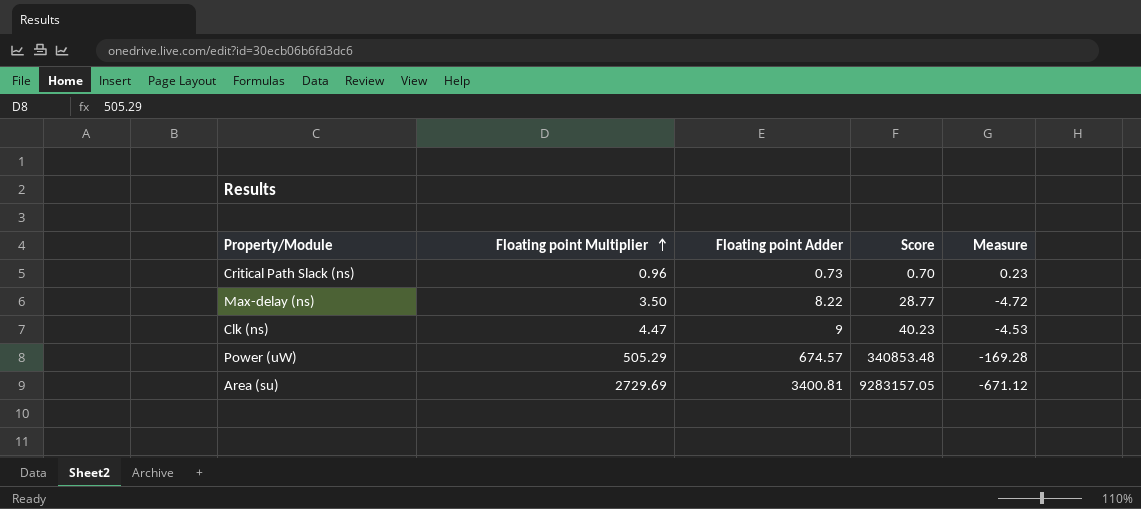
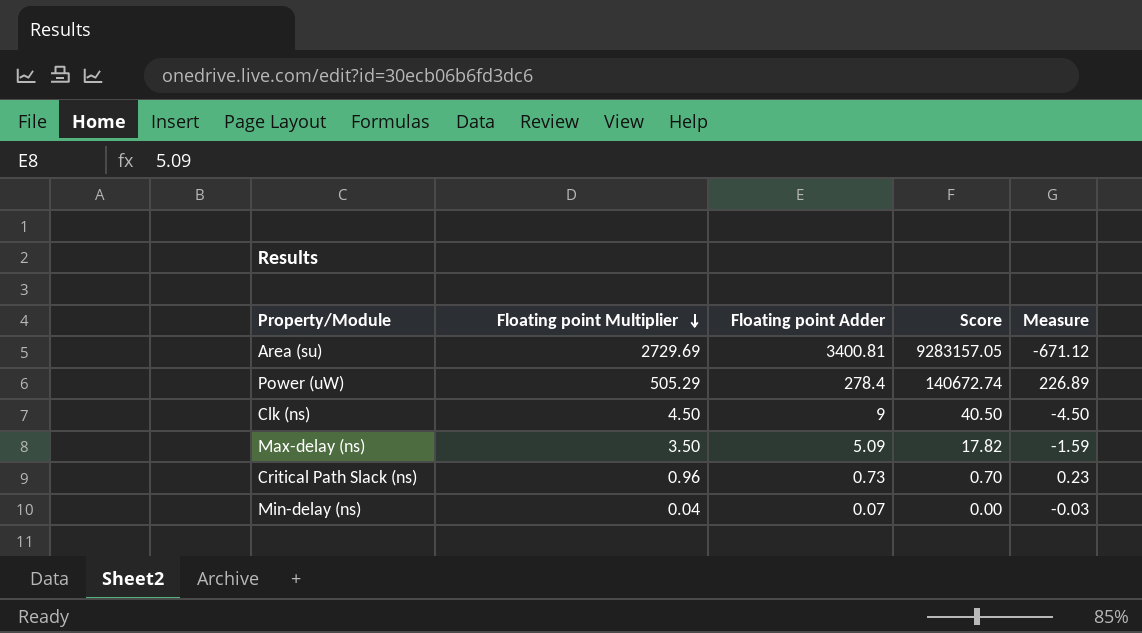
row order: Floating point Multiplier ascending -> Floating point Multiplier descending
Power (uW) | Floating point Adder: 674.57 -> 278.4
Power (uW) | Score: 340853.48 -> 140672.74
Power (uW) | Measure: -169.28 -> 226.89
Clk (ns) | Floating point Multiplier: 4.47 -> 4.50
Clk (ns) | Score: 40.23 -> 40.50
Clk (ns) | Measure: -4.53 -> -4.50
Max-delay (ns) | Floating point Adder: 8.22 -> 5.09
Max-delay (ns) | Score: 28.77 -> 17.82
Max-delay (ns) | Measure: -4.72 -> -1.59
row Min-delay (ns): none -> 0.04 | 0.07 | 0.00 | -0.03

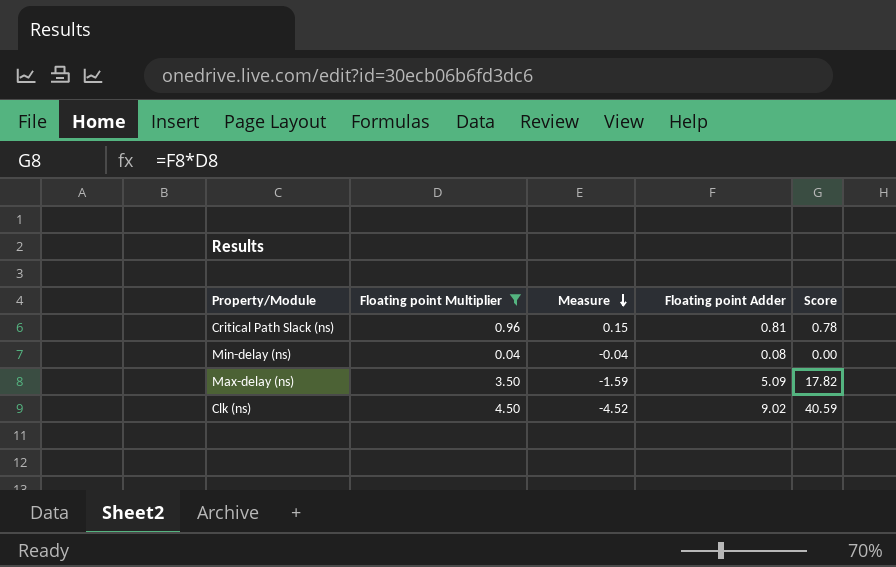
filter: none -> Floating point Multiplier <= 4.50
row order: Floating point Multiplier descending -> Measure descending
column Measure | position: 5 -> 3
Critical Path Slack (ns) | Measure: 0.23 -> 0.15
Critical Path Slack (ns) | Floating point Adder: 0.73 -> 0.81
Critical Path Slack (ns) | Score: 0.70 -> 0.78
Min-delay (ns) | Measure: -0.03 -> -0.04
Min-delay (ns) | Floating point Adder: 0.07 -> 0.08
Clk (ns) | Measure: -4.50 -> -4.52
Clk (ns) | Floating point Adder: 9 -> 9.02
Clk (ns) | Score: 40.50 -> 40.59

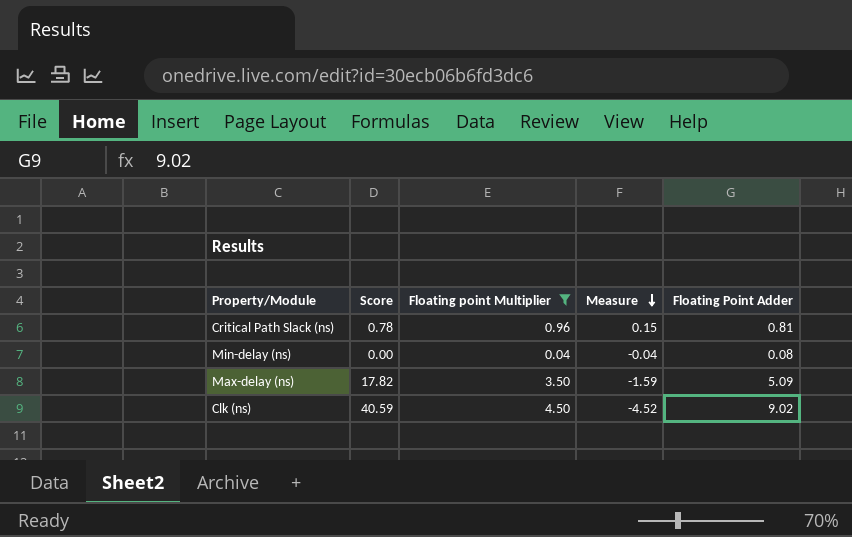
column Score | position: 5 -> 2
column name: Floating point Adder -> Floating Point Adder

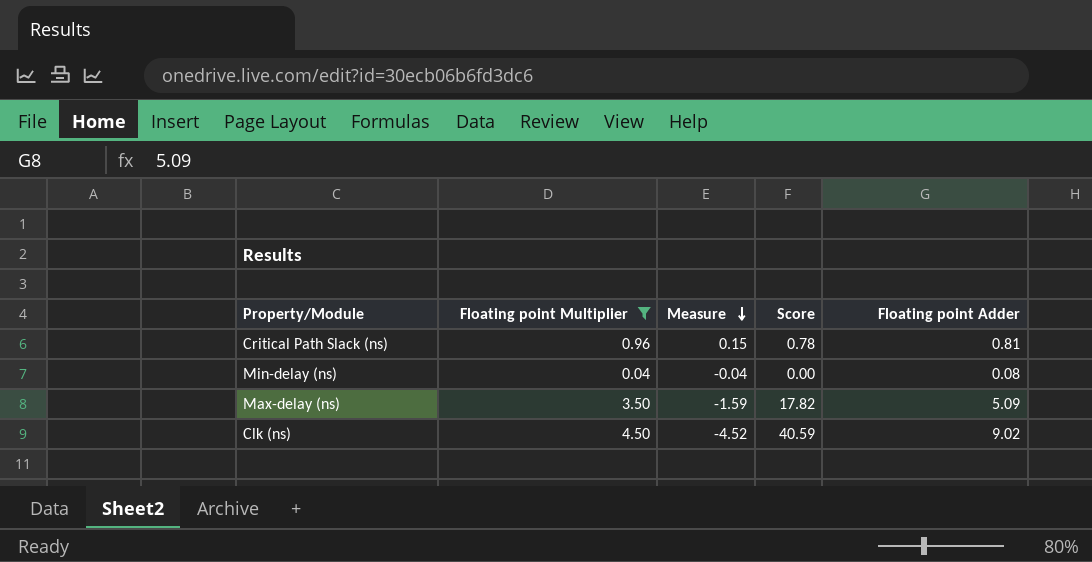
column Score | position: 2 -> 4
column name: Floating Point Adder -> Floating point Adder

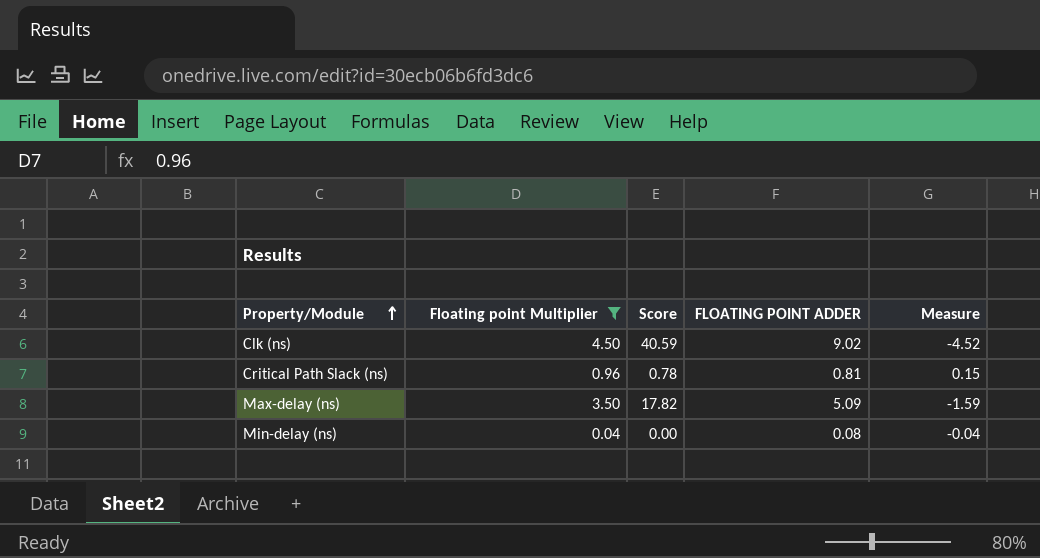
row order: Measure descending -> Property/Module ascending
column name: Floating point Adder -> FLOATING POINT ADDER
column Measure | position: 3 -> 5

